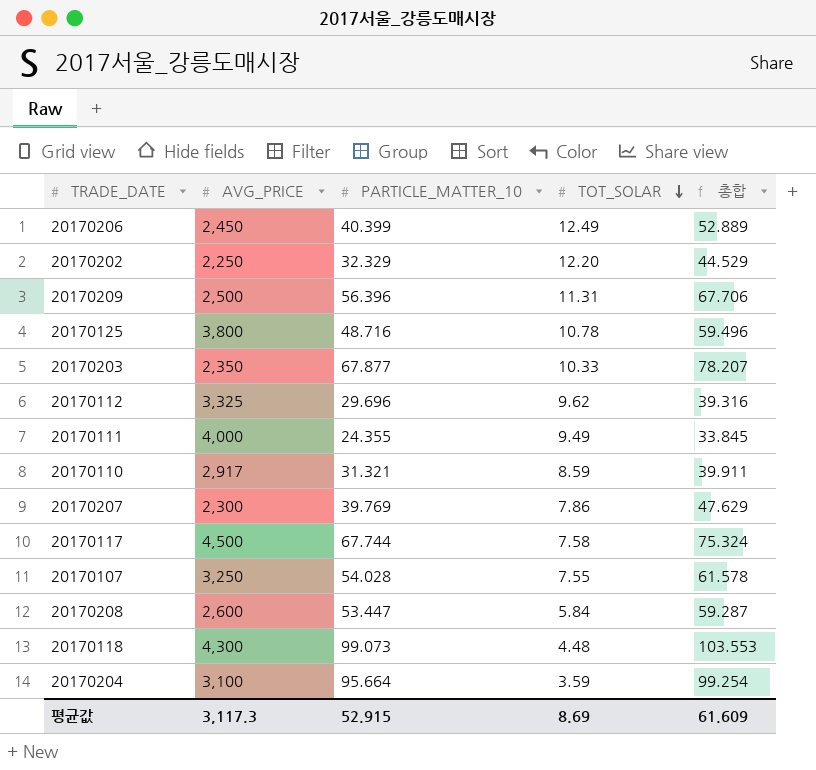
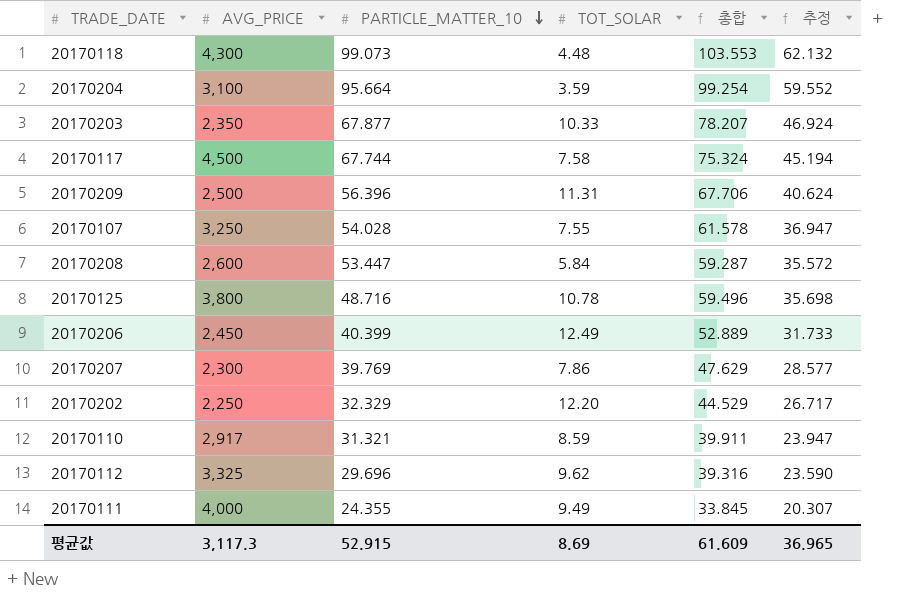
row order: TOT_SOLAR descending -> PARTICLE_MATTER_10 descending
column 추정 | formula: none -> [총합] * 0.6

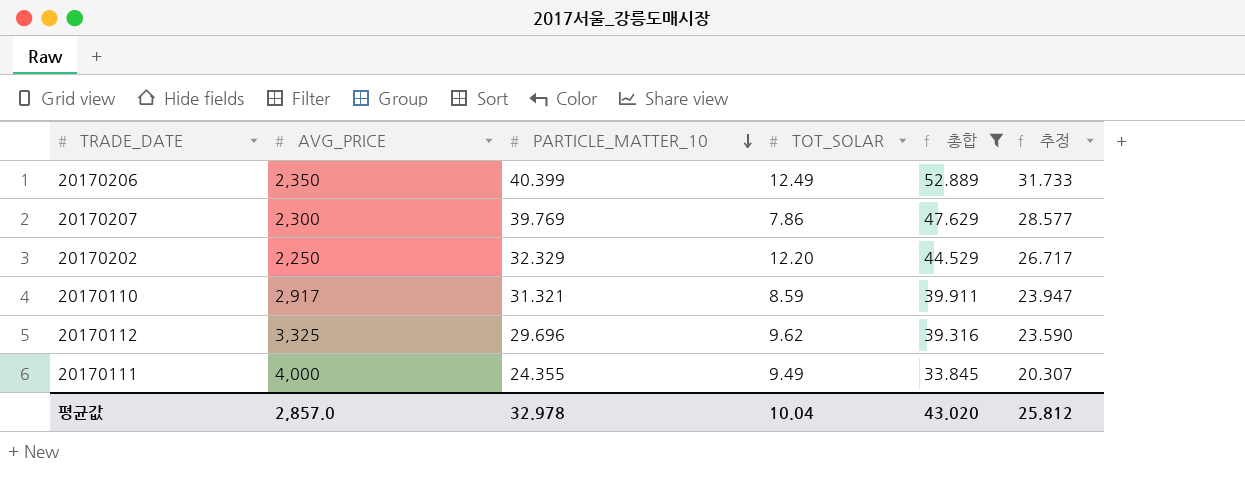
filter: none -> 총합 <= 52.889
20170206 | AVG_PRICE: 2,450 -> 2,350
평균값 | AVG_PRICE: 3,117.3 -> 2,857.0
평균값 | PARTICLE_MATTER_10: 52.915 -> 32.978
평균값 | TOT_SOLAR: 8.69 -> 10.04
평균값 | 총합: 61.609 -> 43.020
평균값 | 추정: 36.965 -> 25.812

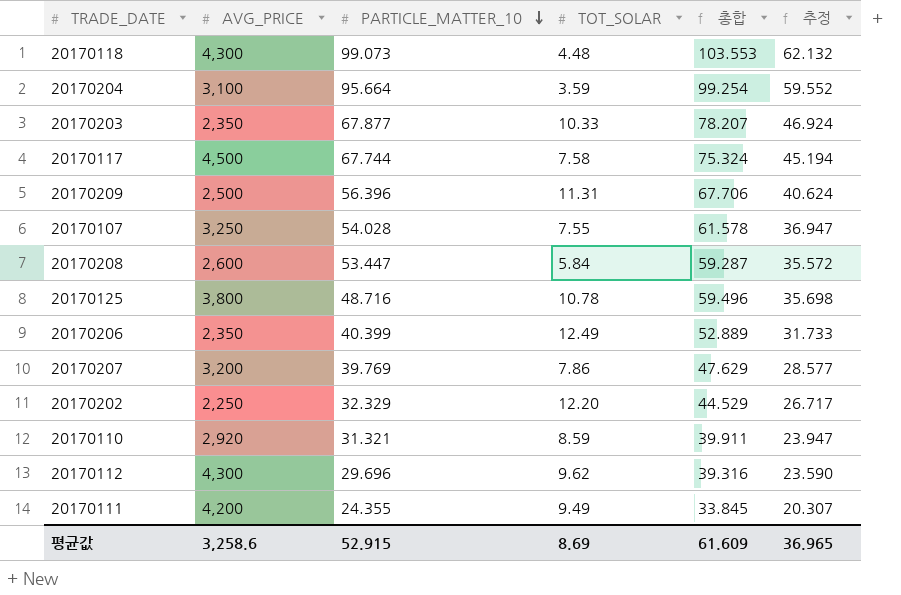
filter: 총합 <= 52.889 -> none
20170207 | AVG_PRICE: 2,300 -> 3,200
20170110 | AVG_PRICE: 2,917 -> 2,920
20170112 | AVG_PRICE: 3,325 -> 4,300
20170111 | AVG_PRICE: 4,000 -> 4,200
평균값 | AVG_PRICE: 2,857.0 -> 3,258.6
평균값 | PARTICLE_MATTER_10: 32.978 -> 52.915
평균값 | TOT_SOLAR: 10.04 -> 8.69
평균값 | 총합: 43.020 -> 61.609
평균값 | 추정: 25.812 -> 36.965

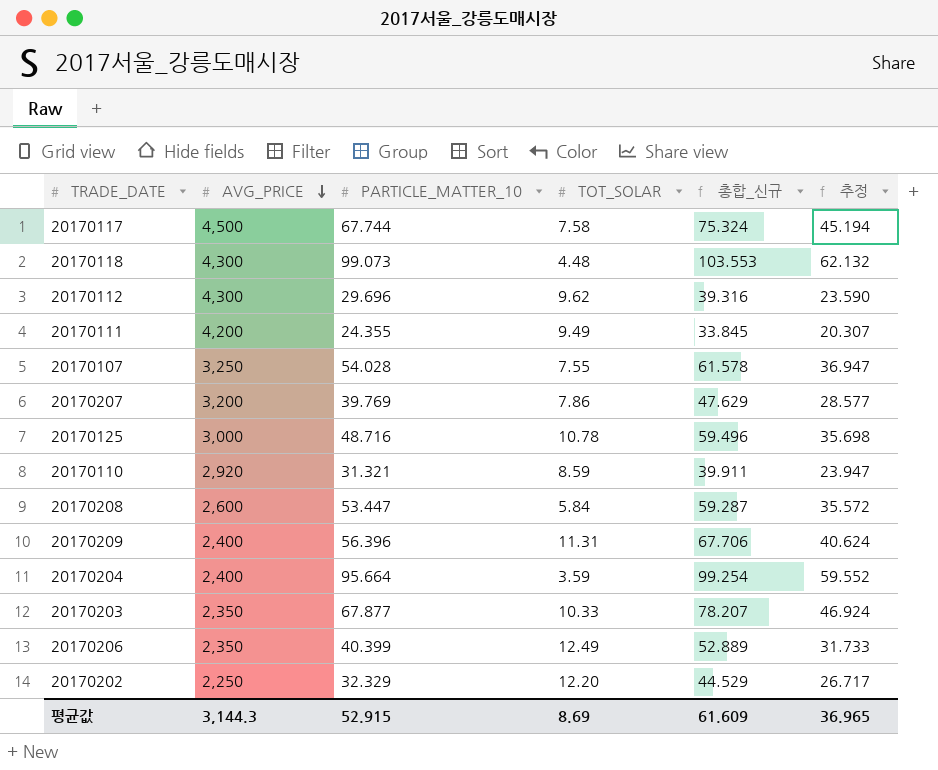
row order: PARTICLE_MATTER_10 descending -> AVG_PRICE descending
column name: 총합 -> 총합_신규
20170125 | AVG_PRICE: 3,800 -> 3,000
20170209 | AVG_PRICE: 2,500 -> 2,400
20170204 | AVG_PRICE: 3,100 -> 2,400
평균값 | AVG_PRICE: 3,258.6 -> 3,144.3

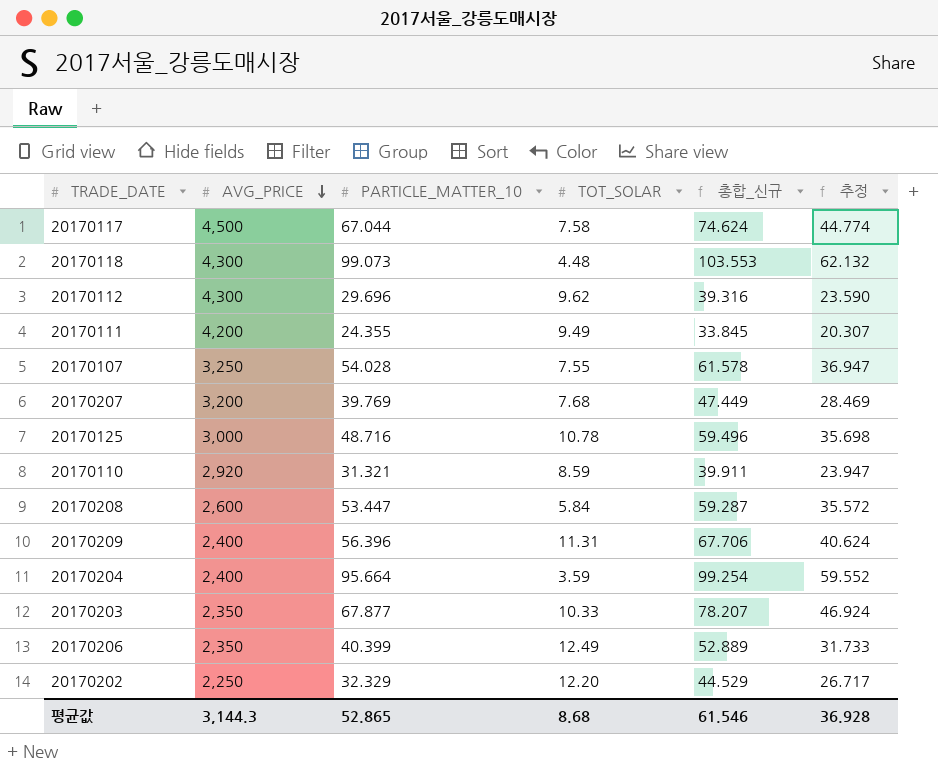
20170117 | PARTICLE_MATTER_10: 67.744 -> 67.044
20170117 | 총합_신규: 75.324 -> 74.624
20170117 | 추정: 45.194 -> 44.774
20170207 | TOT_SOLAR: 7.86 -> 7.68
20170207 | 총합_신규: 47.629 -> 47.449
20170207 | 추정: 28.577 -> 28.469
평균값 | PARTICLE_MATTER_10: 52.915 -> 52.865
평균값 | TOT_SOLAR: 8.69 -> 8.68
평균값 | 총합_신규: 61.609 -> 61.546
평균값 | 추정: 36.965 -> 36.928

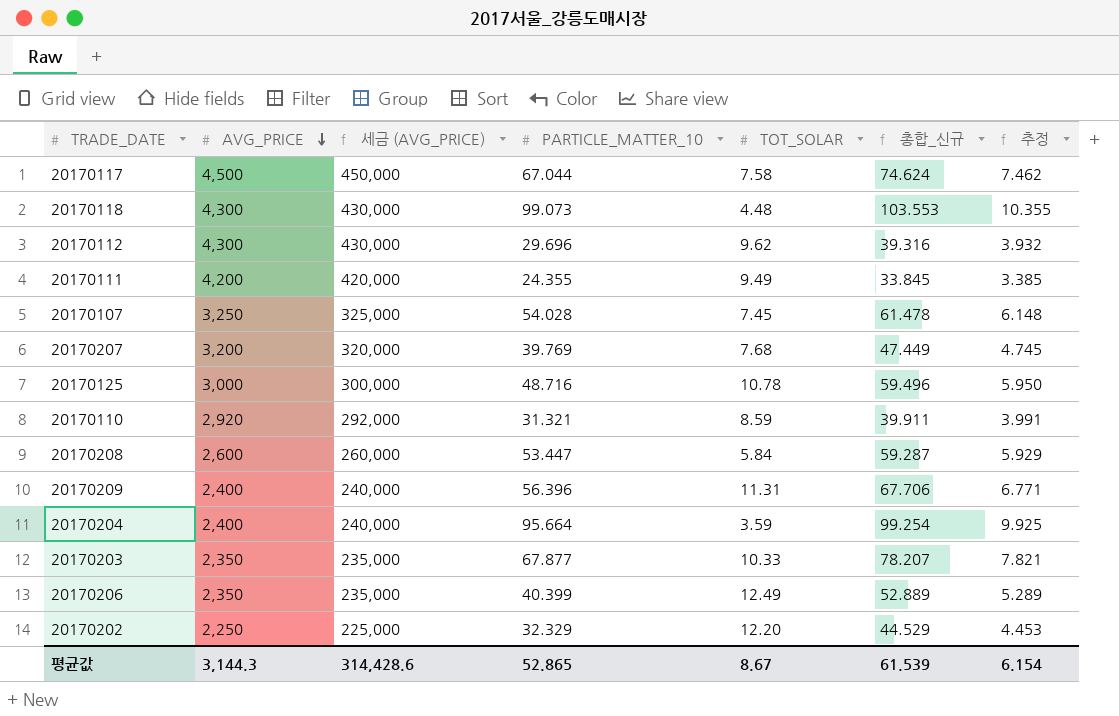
column 세금 (AVG_PRICE) | formula: none -> [AVG_PRICE] * 100
column 추정 | formula: [총합_신규] * 0.6 -> [총합_신규] * 0.1
20170107 | TOT_SOLAR: 7.55 -> 7.45
20170107 | 총합_신규: 61.578 -> 61.478
평균값 | TOT_SOLAR: 8.68 -> 8.67
평균값 | 총합_신규: 61.546 -> 61.539
평균값 | 추정: 36.928 -> 6.154

